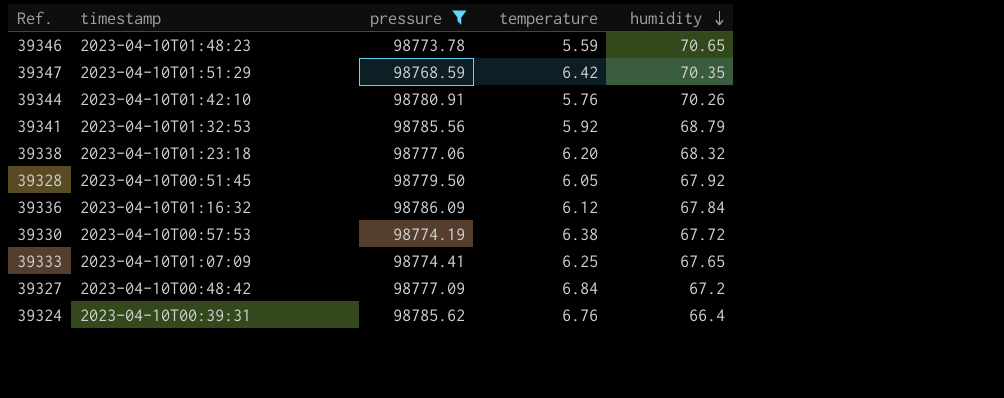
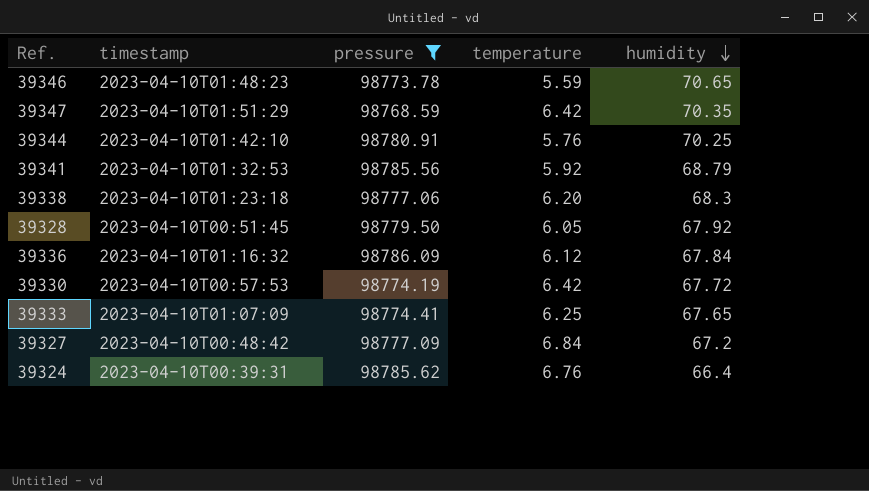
39344 | humidity: 70.26 -> 70.25
39338 | humidity: 68.32 -> 68.3
39330 | temperature: 6.38 -> 6.42

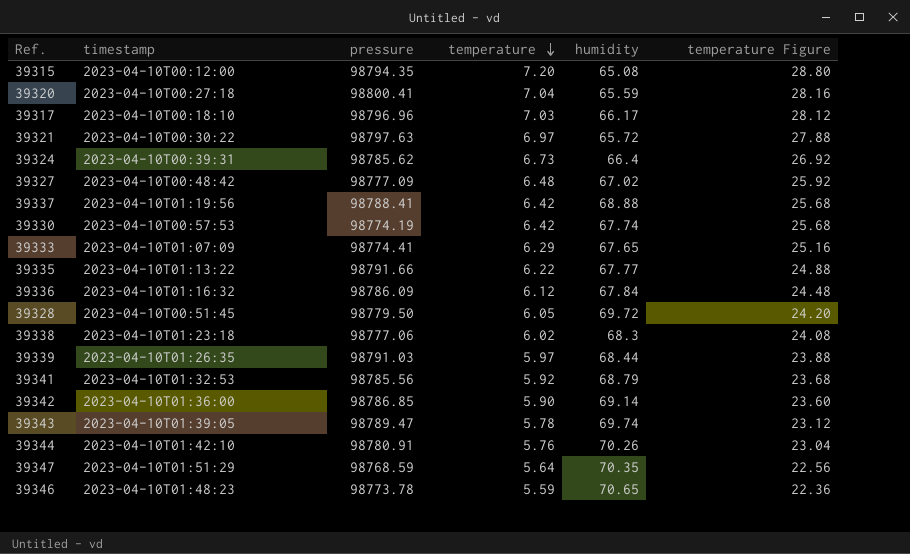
filter: pressure <= 98786.09 -> none
row order: humidity descending -> temperature descending
column temperature Figure | formula: none -> [temperature] * 4
39324 | temperature: 6.76 -> 6.73
39327 | temperature: 6.84 -> 6.48
39327 | humidity: 67.2 -> 67.02
39330 | humidity: 67.72 -> 67.74
39333 | temperature: 6.25 -> 6.29
39328 | humidity: 67.92 -> 69.72
39338 | temperature: 6.20 -> 6.02
39344 | humidity: 70.25 -> 70.26
39347 | temperature: 6.42 -> 5.64

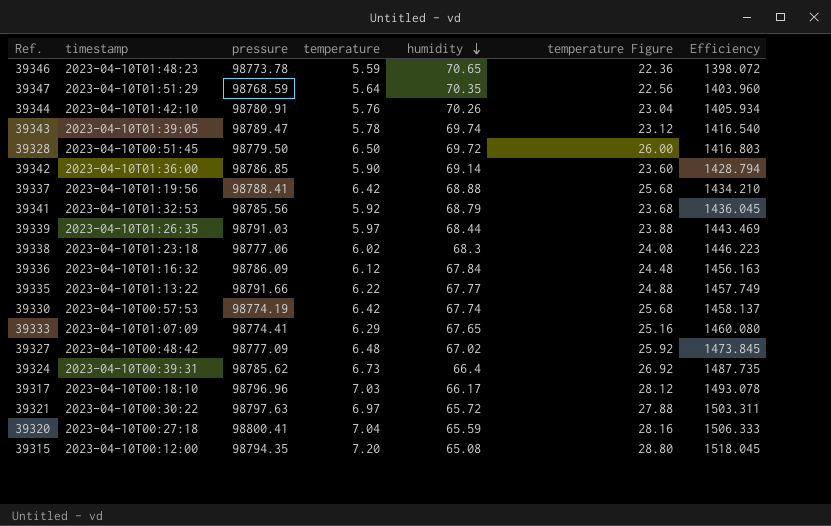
row order: temperature descending -> humidity descending
column Efficiency | formula: none -> [pressure] / [humidity]
39328 | temperature: 6.05 -> 6.50
39328 | temperature Figure: 24.20 -> 26.00

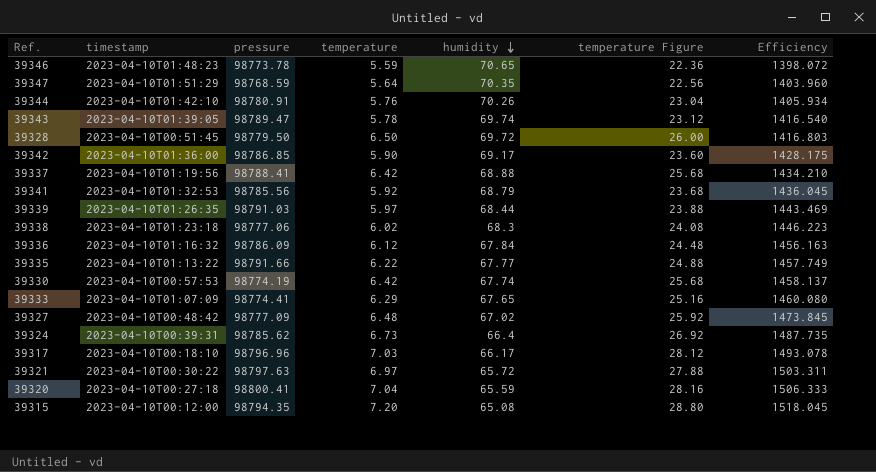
39342 | humidity: 69.14 -> 69.17
39342 | Efficiency: 1428.794 -> 1428.175

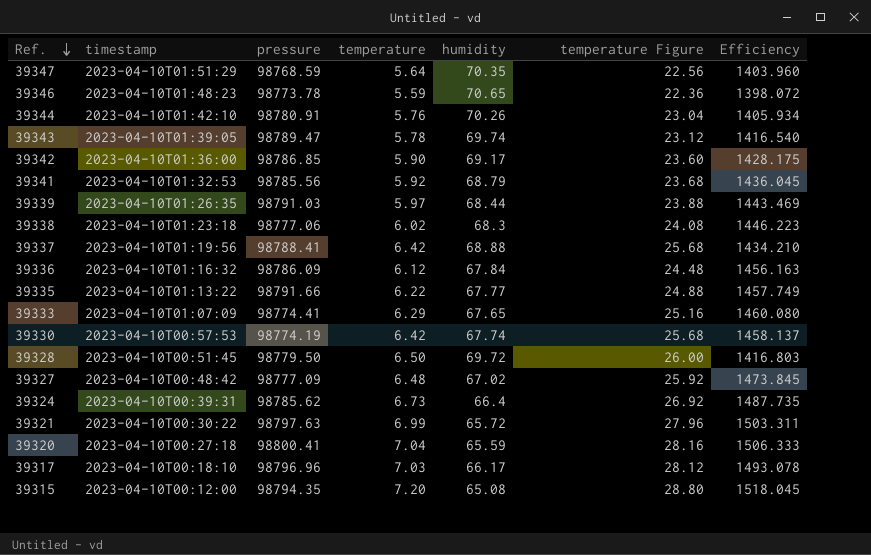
row order: humidity descending -> Ref. descending
39321 | temperature: 6.97 -> 6.99
39321 | temperature Figure: 27.88 -> 27.96

